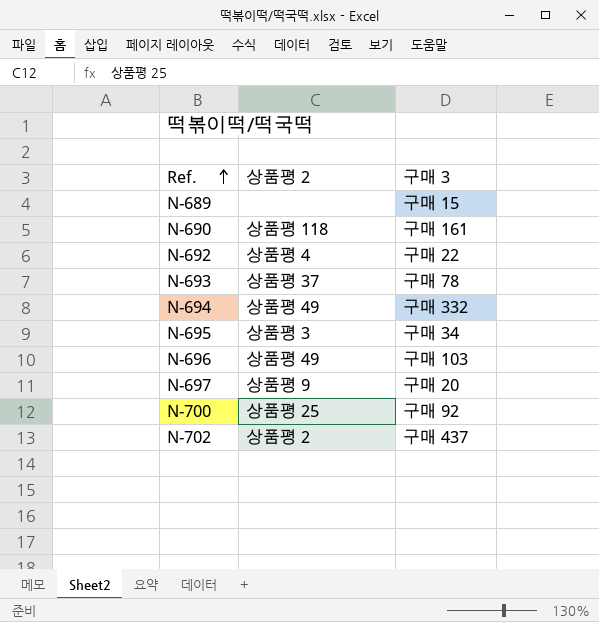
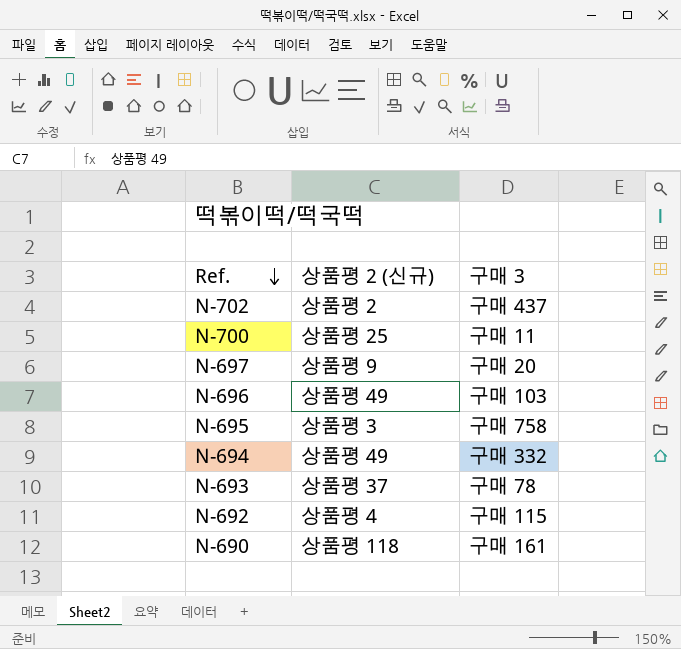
row order: Ref. ascending -> Ref. descending
column name: 상품평 2 -> 상품평 2 (신규)
row N-689: none | 구매 15 -> none
N-700 | 구매 3: 구매 92 -> 구매 11
N-695 | 구매 3: 구매 34 -> 구매 758
N-692 | 구매 3: 구매 22 -> 구매 115

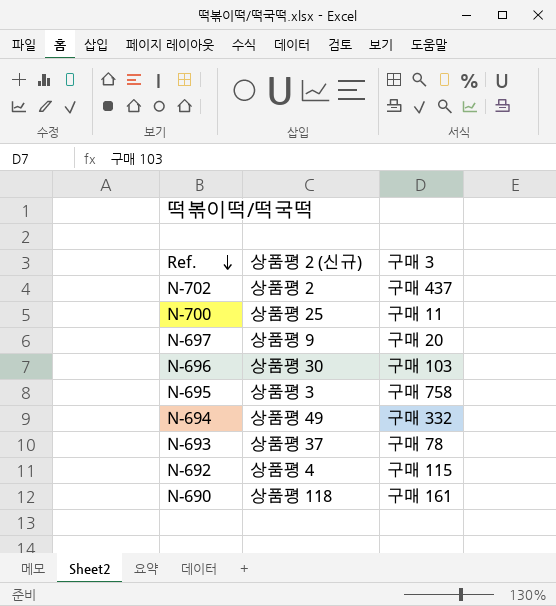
N-696 | 상품평 2 (신규): 상품평 49 -> 상품평 30

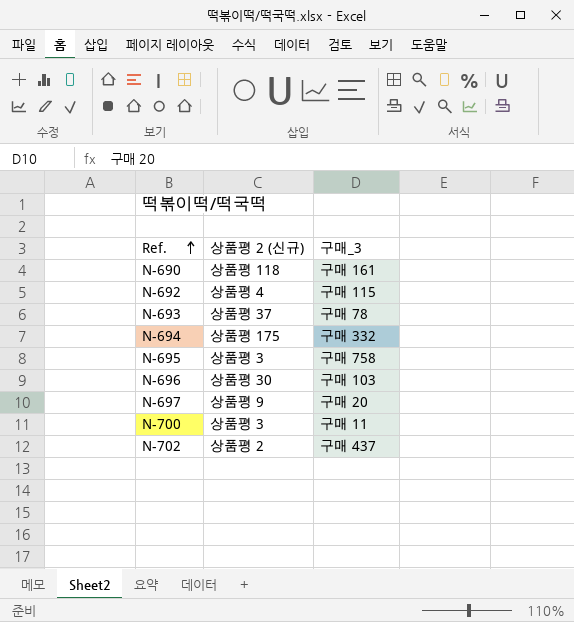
row order: Ref. descending -> Ref. ascending
column name: 구매 3 -> 구매_3
N-694 | 상품평 2 (신규): 상품평 49 -> 상품평 175
N-700 | 상품평 2 (신규): 상품평 25 -> 상품평 3

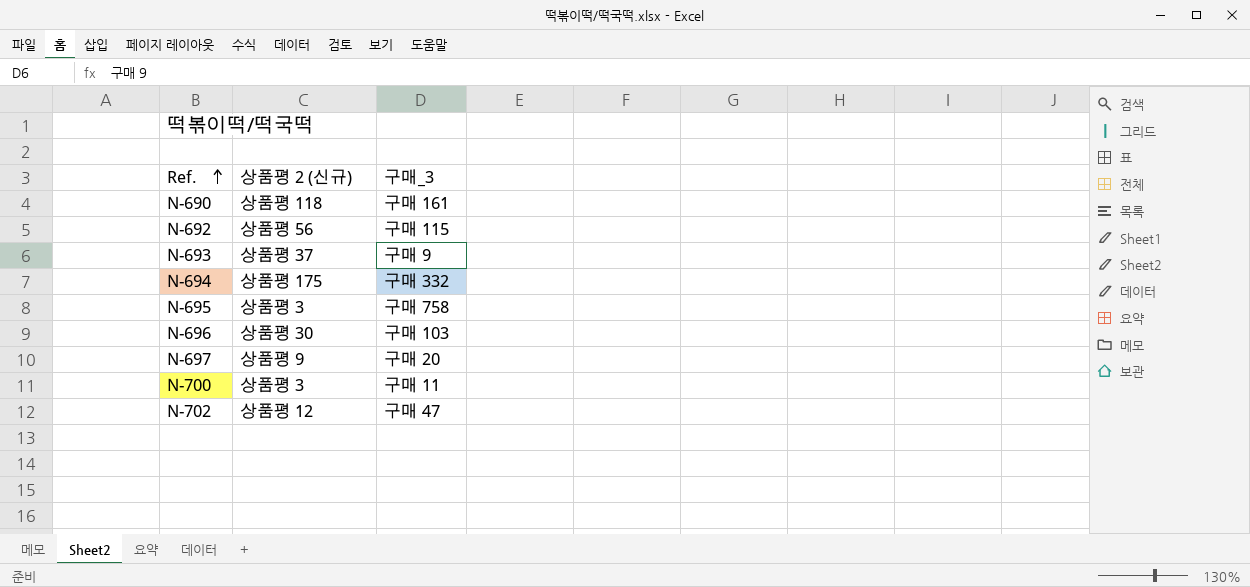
N-692 | 상품평 2 (신규): 상품평 4 -> 상품평 56
N-693 | 구매_3: 구매 78 -> 구매 9
N-702 | 상품평 2 (신규): 상품평 2 -> 상품평 12
N-702 | 구매_3: 구매 437 -> 구매 47

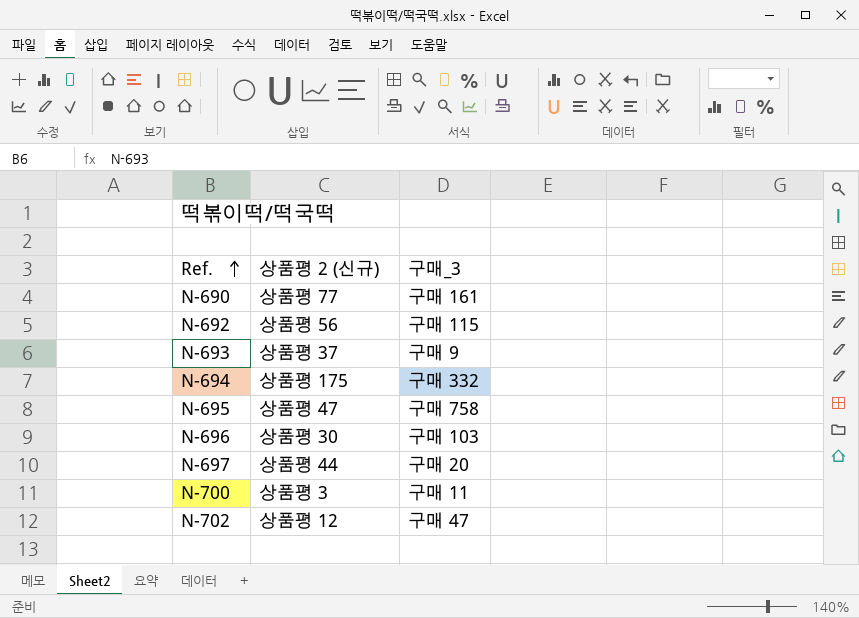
N-690 | 상품평 2 (신규): 상품평 118 -> 상품평 77
N-695 | 상품평 2 (신규): 상품평 3 -> 상품평 47
N-697 | 상품평 2 (신규): 상품평 9 -> 상품평 44

